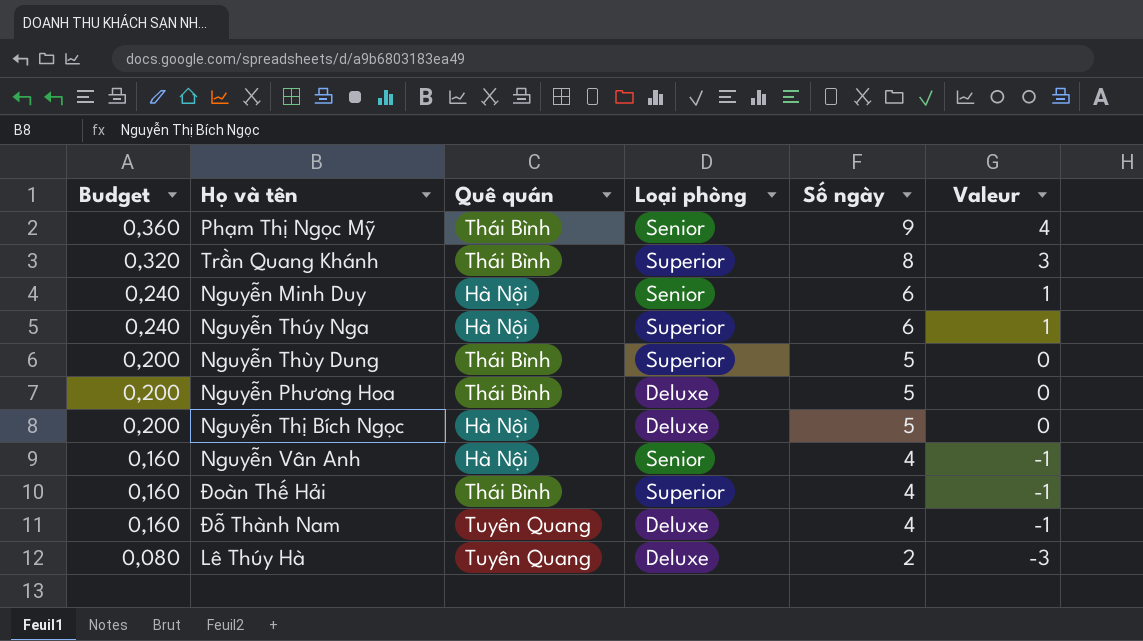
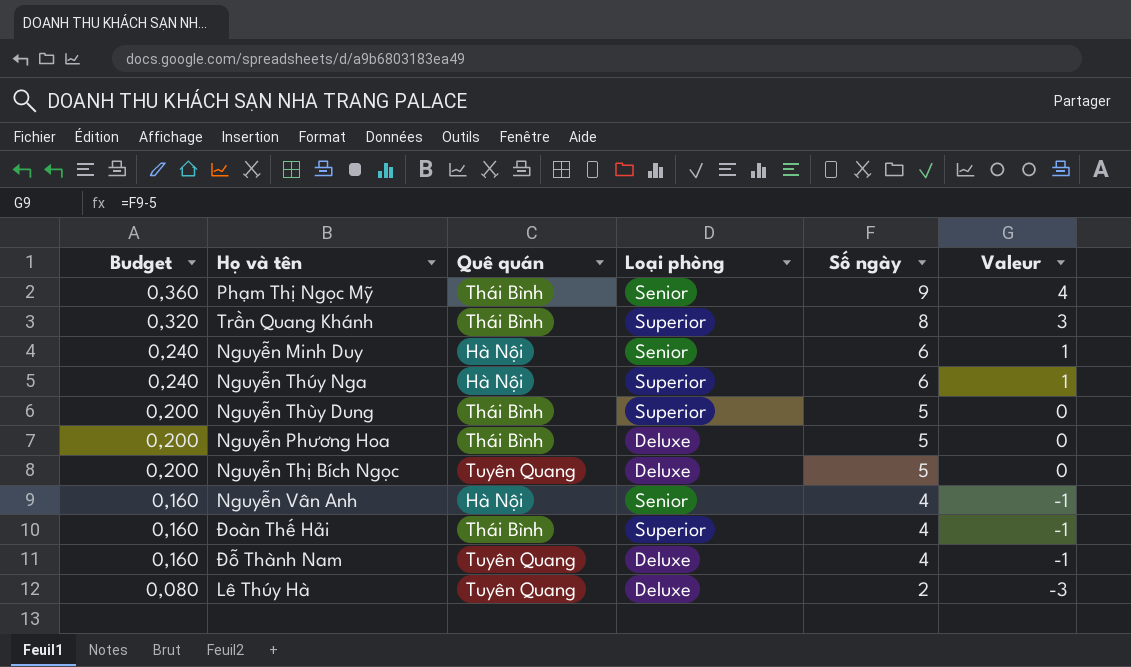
Nguyễn Thị Bích Ngọc | Quê quán: Hà Nội -> Tuyên Quang

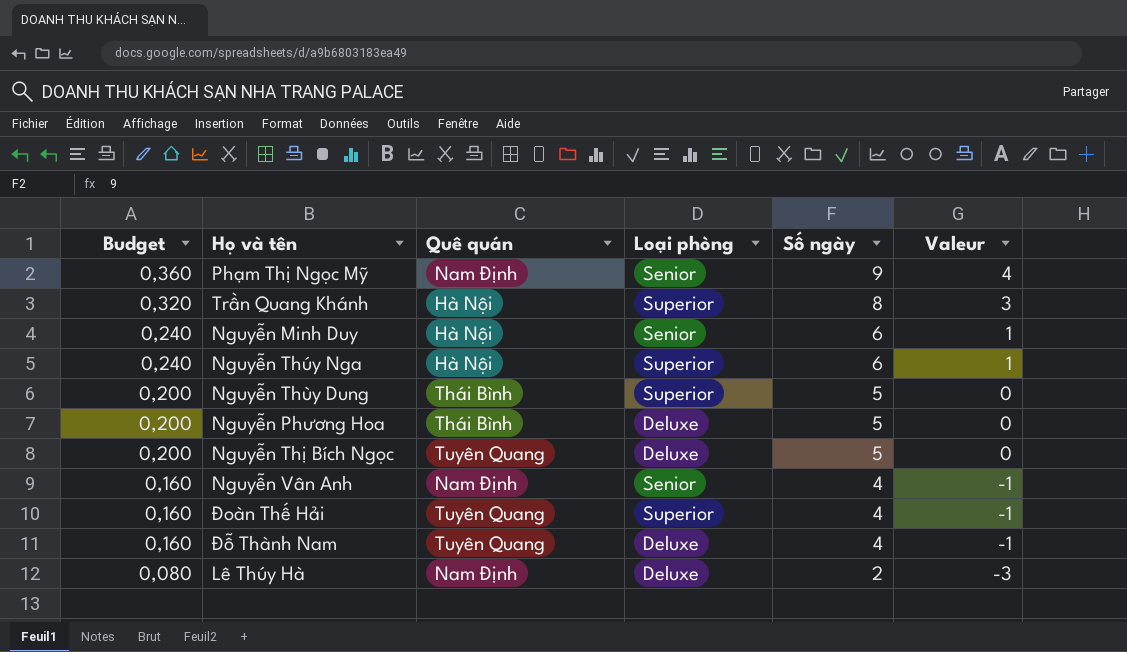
Phạm Thị Ngọc Mỹ | Quê quán: Thái Bình -> Nam Định
Trần Quang Khánh | Quê quán: Thái Bình -> Hà Nội
Nguyễn Vân Anh | Quê quán: Hà Nội -> Nam Định
Đoàn Thế Hải | Quê quán: Thái Bình -> Tuyên Quang
Lê Thúy Hà | Quê quán: Tuyên Quang -> Nam Định

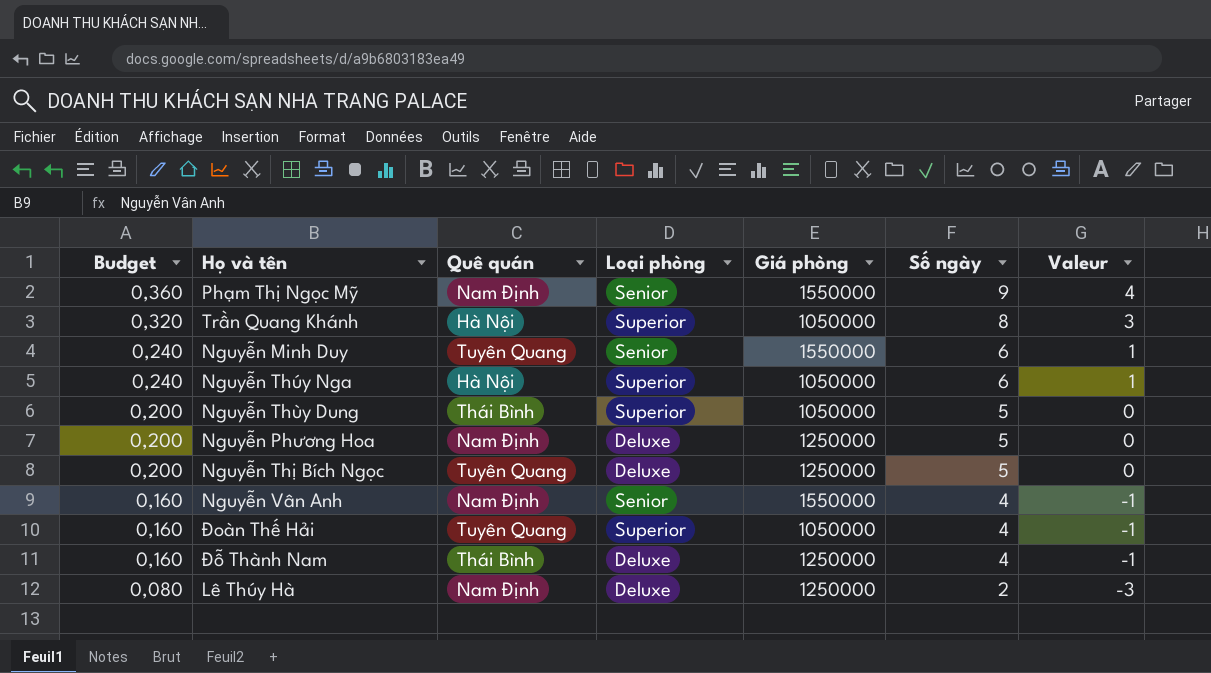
column Giá phòng | position: none -> 5
Nguyễn Minh Duy | Quê quán: Hà Nội -> Tuyên Quang
Nguyễn Phương Hoa | Quê quán: Thái Bình -> Nam Định
Đỗ Thành Nam | Quê quán: Tuyên Quang -> Thái Bình

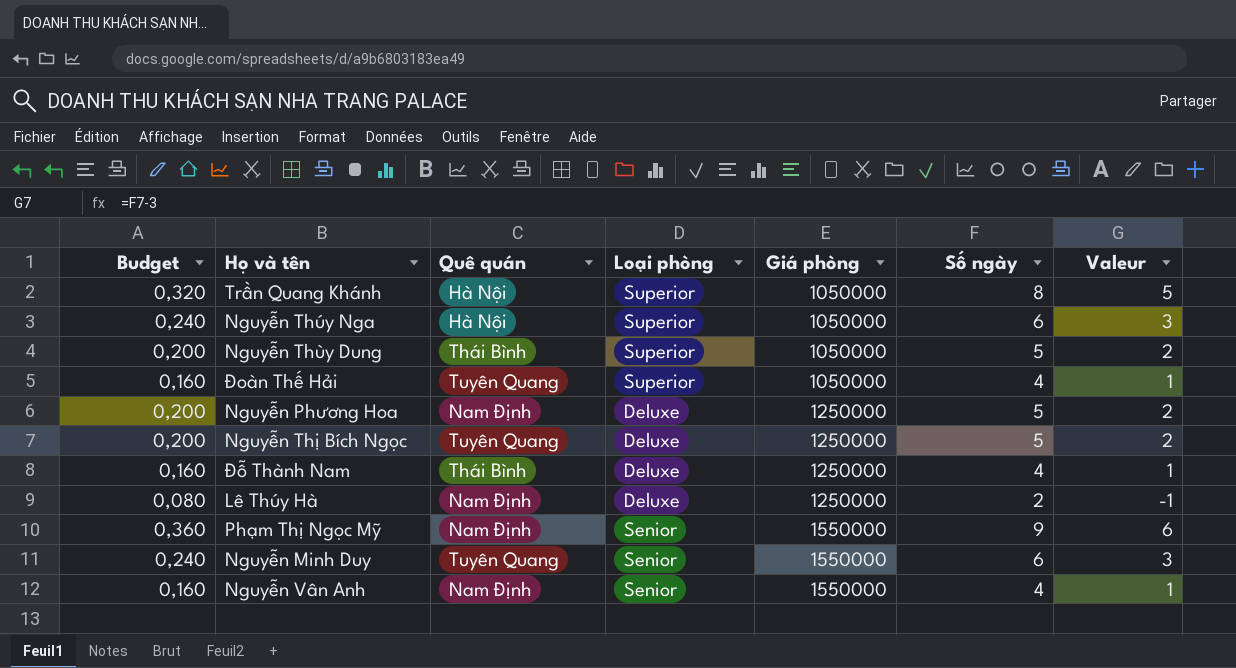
row order: Budget descending -> Giá phòng ascending
column Valeur | formula: [Số ngày] - 5 -> [Số ngày] - 3

